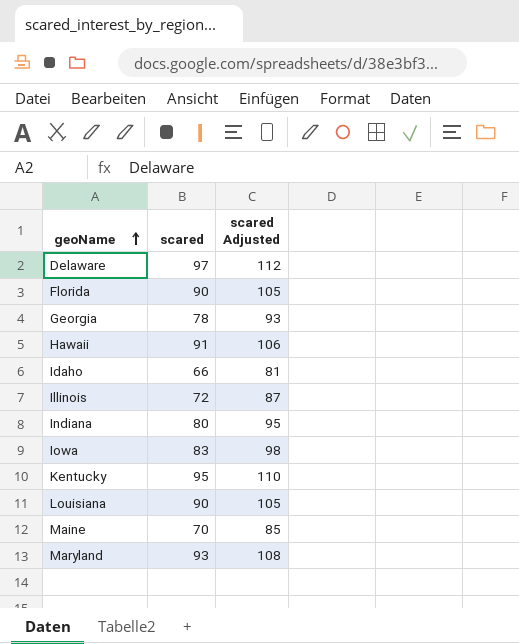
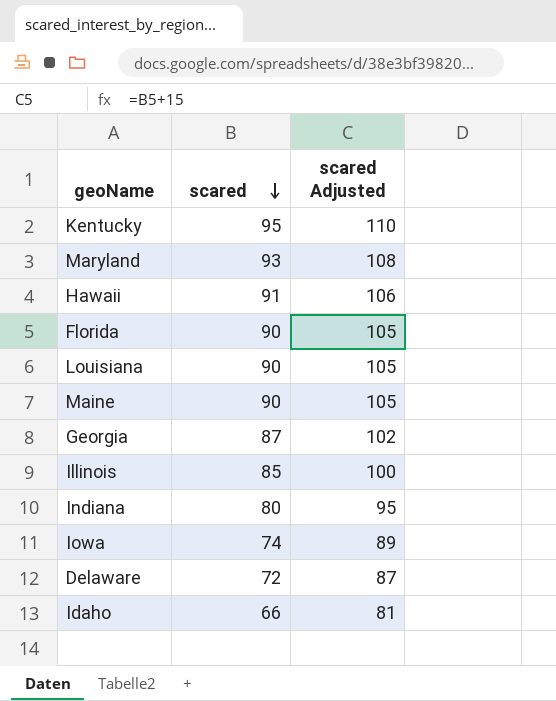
row order: geoName ascending -> scared descending
Maine | scared: 70 -> 90
Maine | scared Adjusted: 85 -> 105
Georgia | scared: 78 -> 87
Georgia | scared Adjusted: 93 -> 102
Illinois | scared: 72 -> 85
Illinois | scared Adjusted: 87 -> 100
Iowa | scared: 83 -> 74
Iowa | scared Adjusted: 98 -> 89
Delaware | scared: 97 -> 72
Delaware | scared Adjusted: 112 -> 87

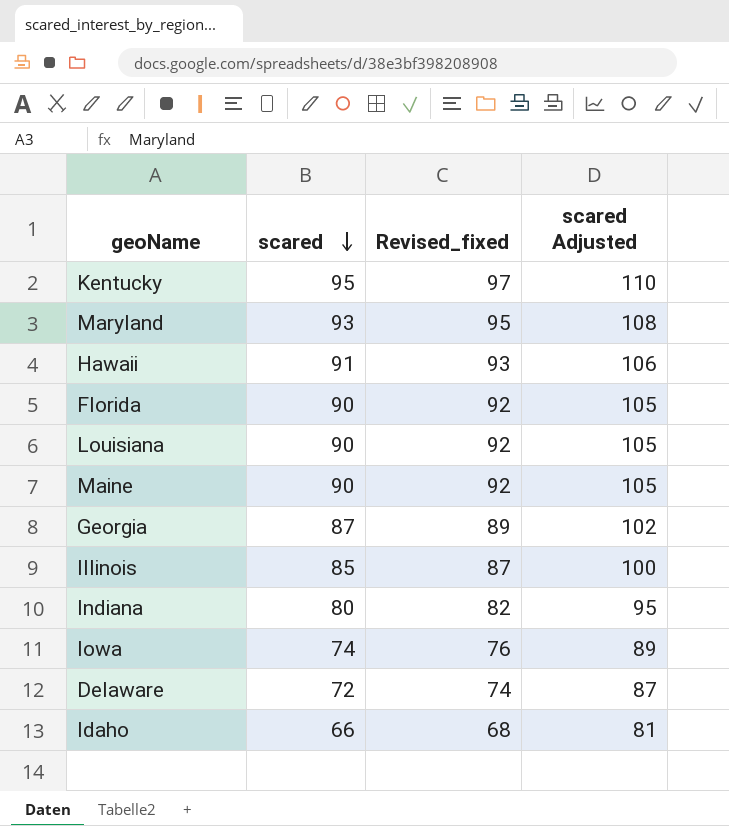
column Revised_fixed | formula: none -> [scared] + 2

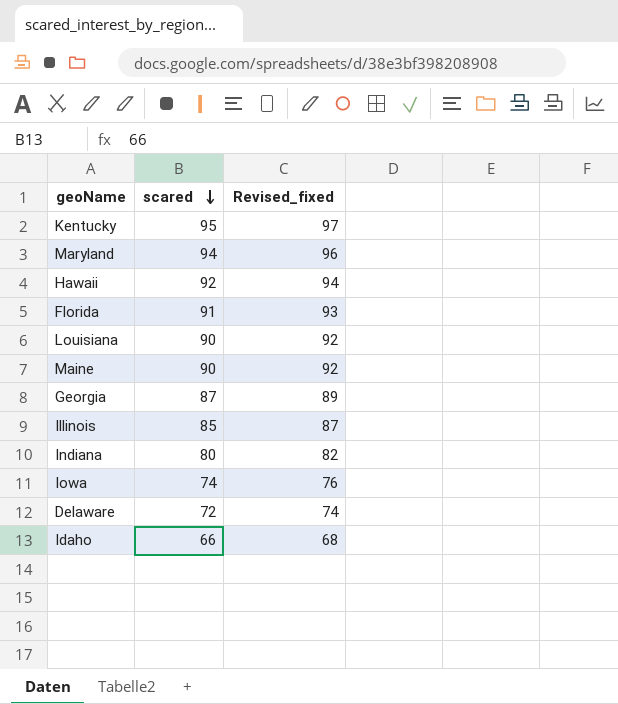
column scared Adjusted | formula: [scared] + 15 -> none
Maryland | scared: 93 -> 94
Maryland | Revised_fixed: 95 -> 96
Hawaii | scared: 91 -> 92
Hawaii | Revised_fixed: 93 -> 94
Florida | scared: 90 -> 91
Florida | Revised_fixed: 92 -> 93

